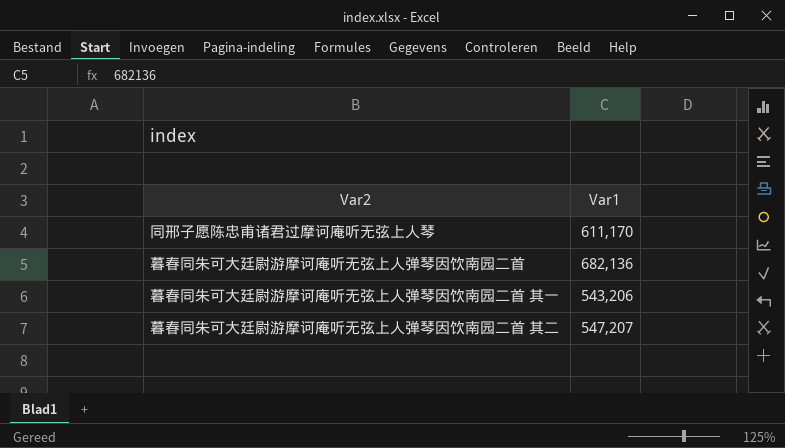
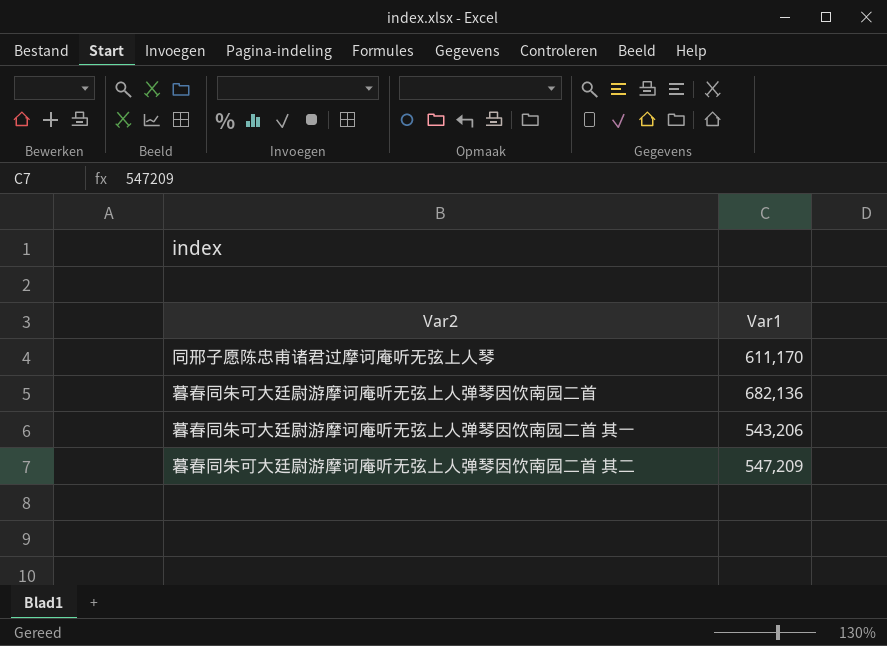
暮春同朱可大廷尉游摩诃庵听无弦上人弹琴因饮南园二首 其二 | Var1: 547,207 -> 547,209

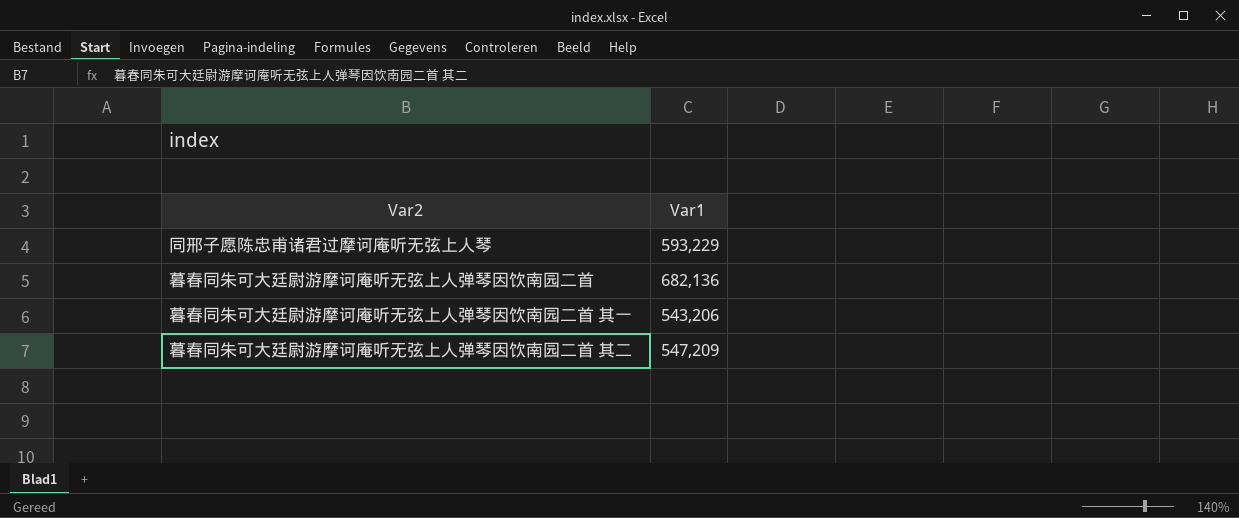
同邢子愿陈忠甫诸君过摩诃庵听无弦上人琴 | Var1: 611,170 -> 593,229

